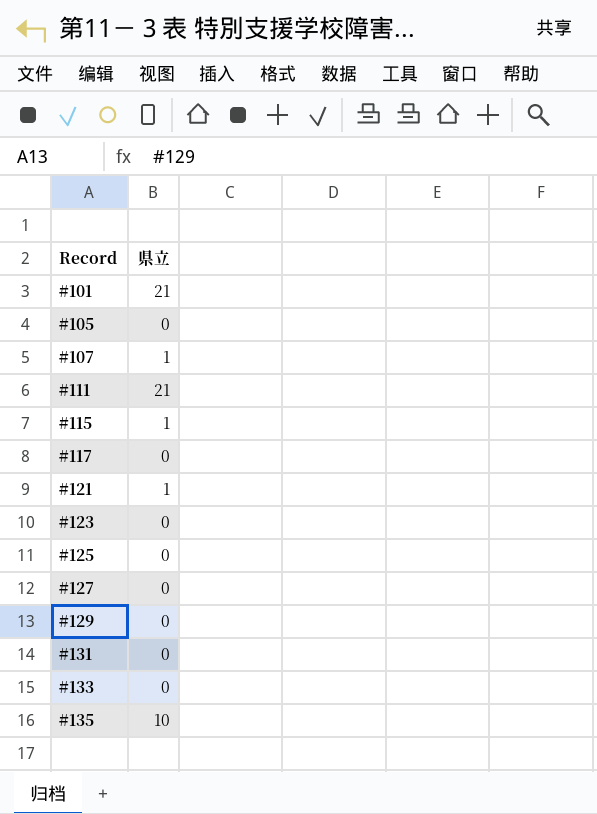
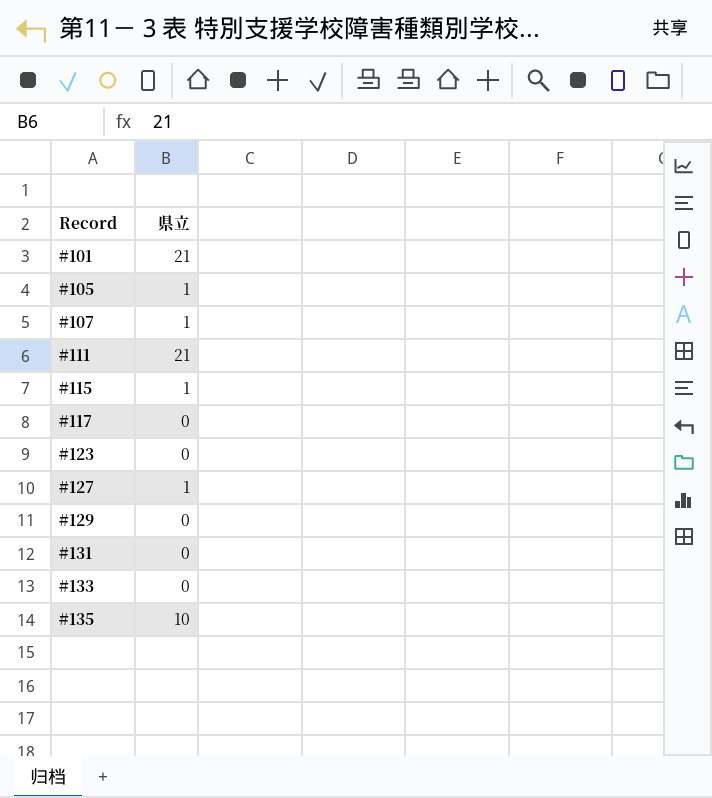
row #121: 1 -> none
row #125: 0 -> none
#105 | 県立: 0 -> 1
#127 | 県立: 0 -> 1

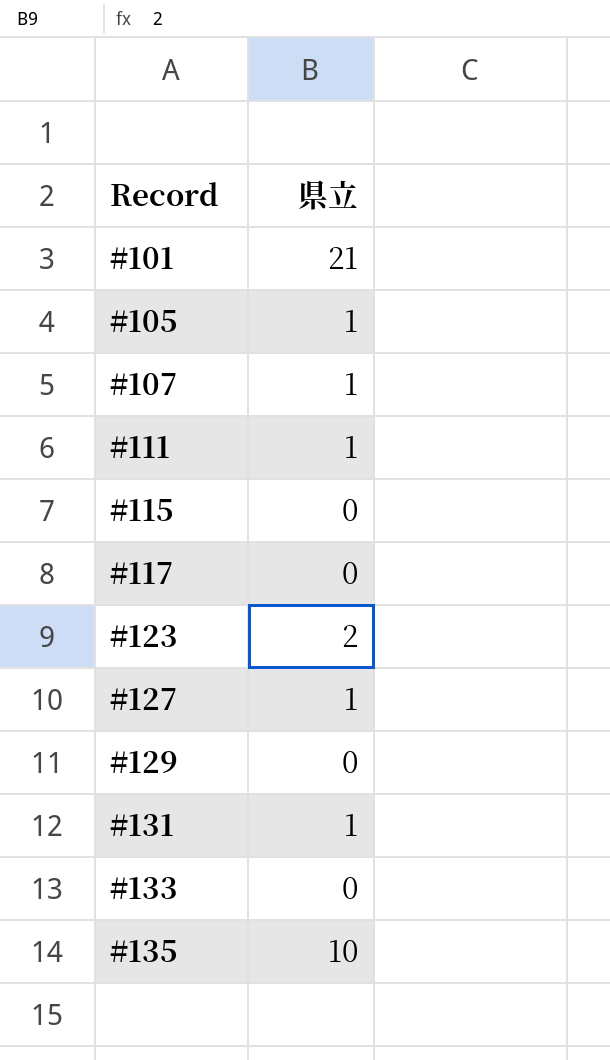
#111 | 県立: 21 -> 1
#115 | 県立: 1 -> 0
#123 | 県立: 0 -> 2
#131 | 県立: 0 -> 1

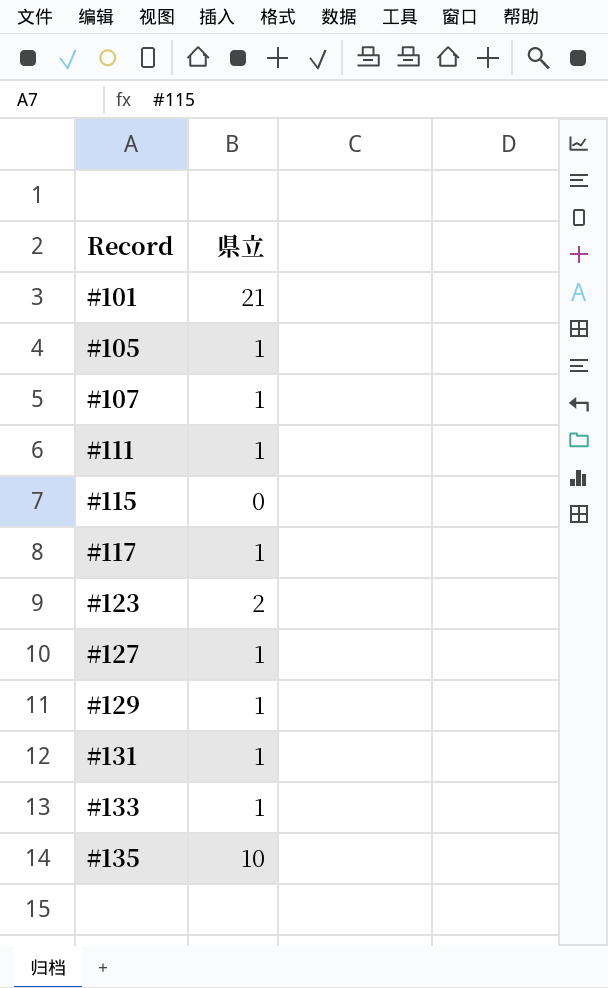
#117 | 県立: 0 -> 1
#129 | 県立: 0 -> 1
#133 | 県立: 0 -> 1

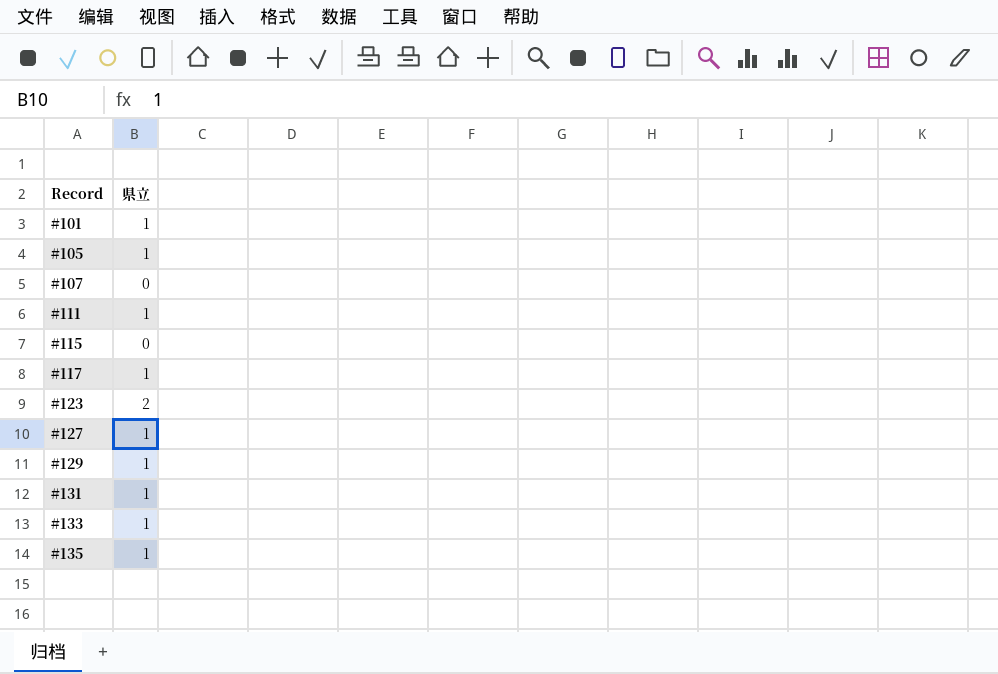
#101 | 県立: 21 -> 1
#107 | 県立: 1 -> 0
#135 | 県立: 10 -> 1

